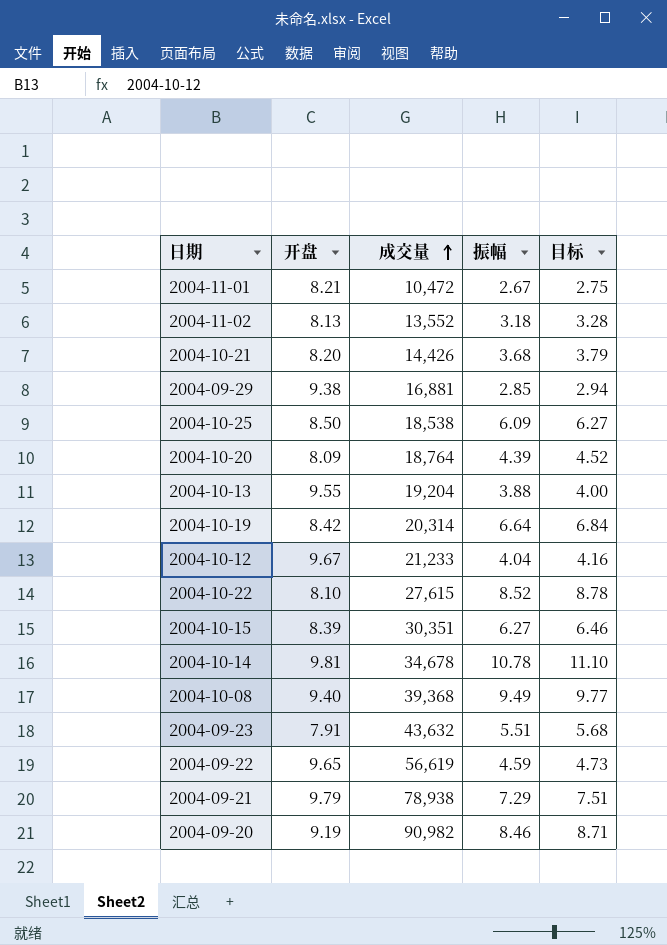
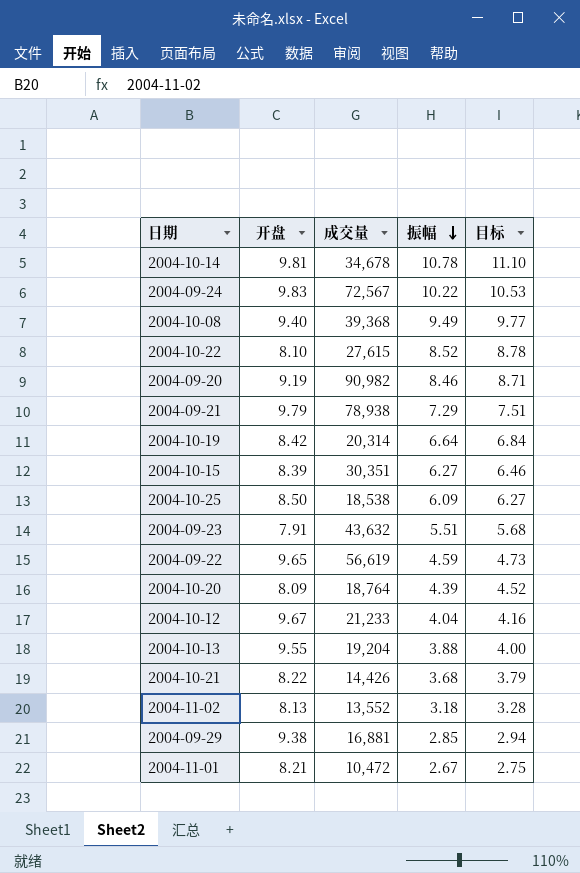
row order: 成交量 ascending -> 振幅 descending
row 2004-09-24: none -> 9.83 | 72,567 | 10.22 | 10.53
2004-10-21 | 开盘: 8.20 -> 8.22

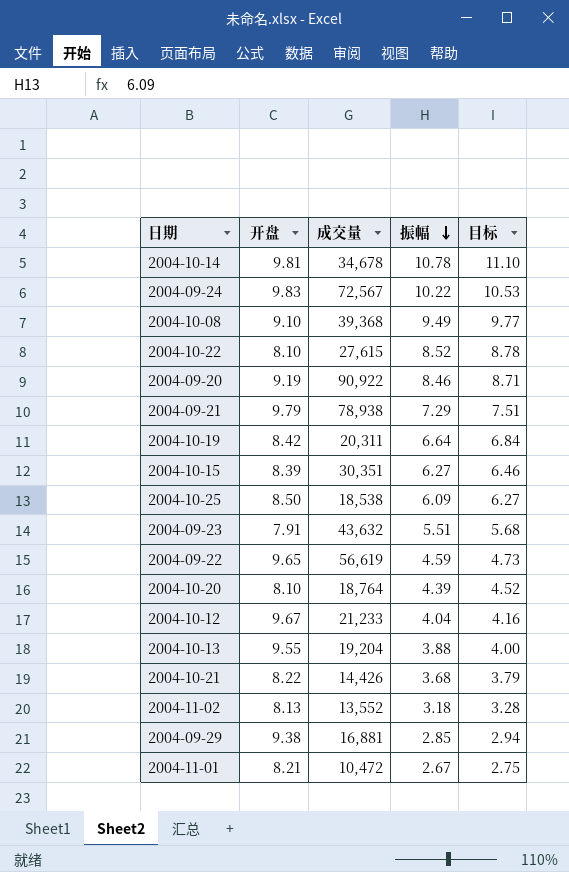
2004-10-08 | 开盘: 9.40 -> 9.10
2004-09-20 | 成交量: 90,982 -> 90,922
2004-10-19 | 成交量: 20,314 -> 20,311
2004-10-20 | 开盘: 8.09 -> 8.10

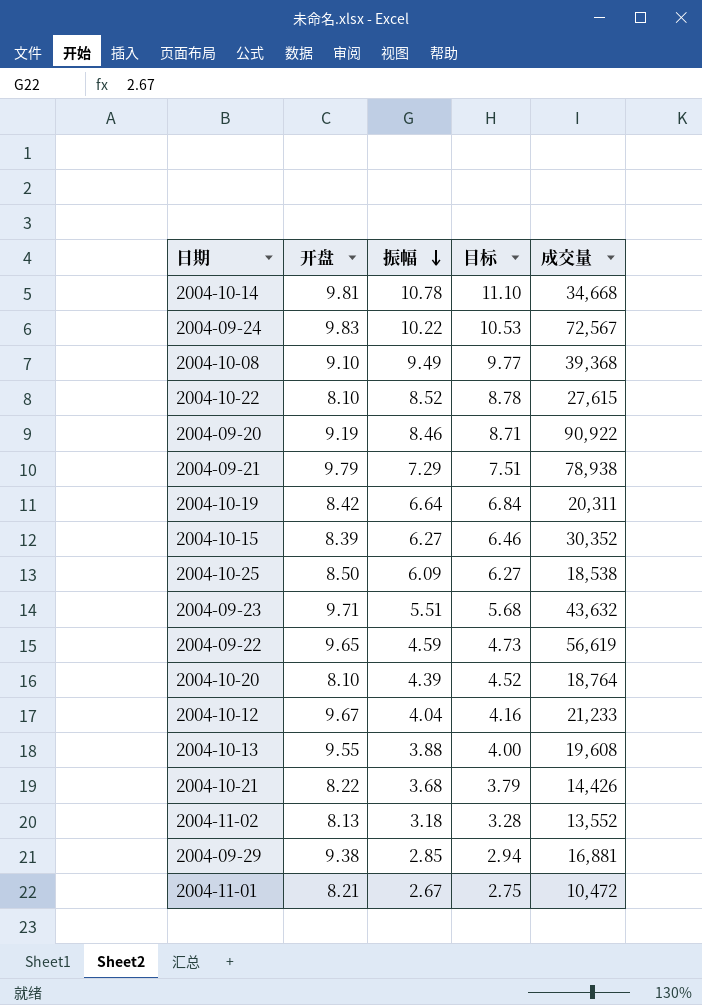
column 成交量 | position: 3 -> 5
2004-10-14 | 成交量: 34,678 -> 34,668
2004-10-15 | 成交量: 30,351 -> 30,352
2004-09-23 | 开盘: 7.91 -> 9.71
2004-10-13 | 成交量: 19,204 -> 19,608

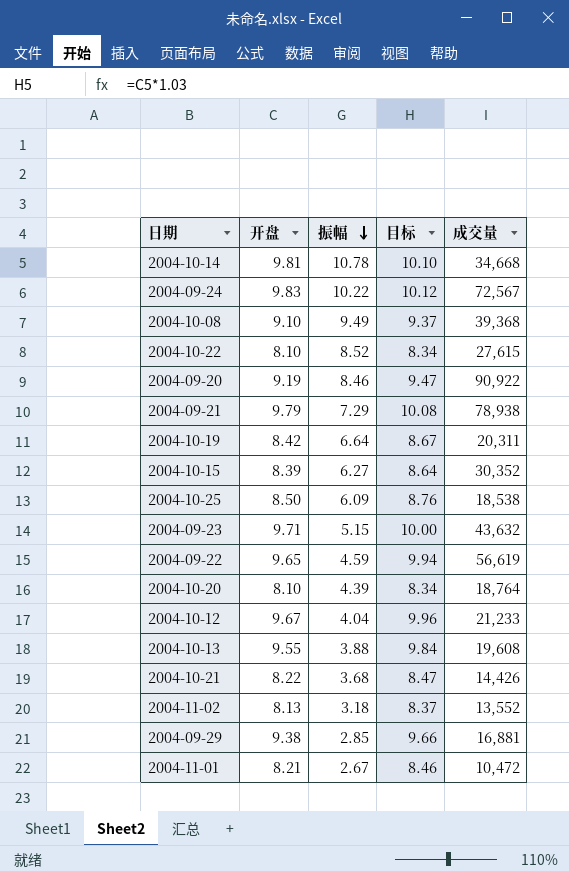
column 目标 | formula: [振幅] * 1.03 -> [开盘] * 1.03
2004-09-23 | 振幅: 5.51 -> 5.15

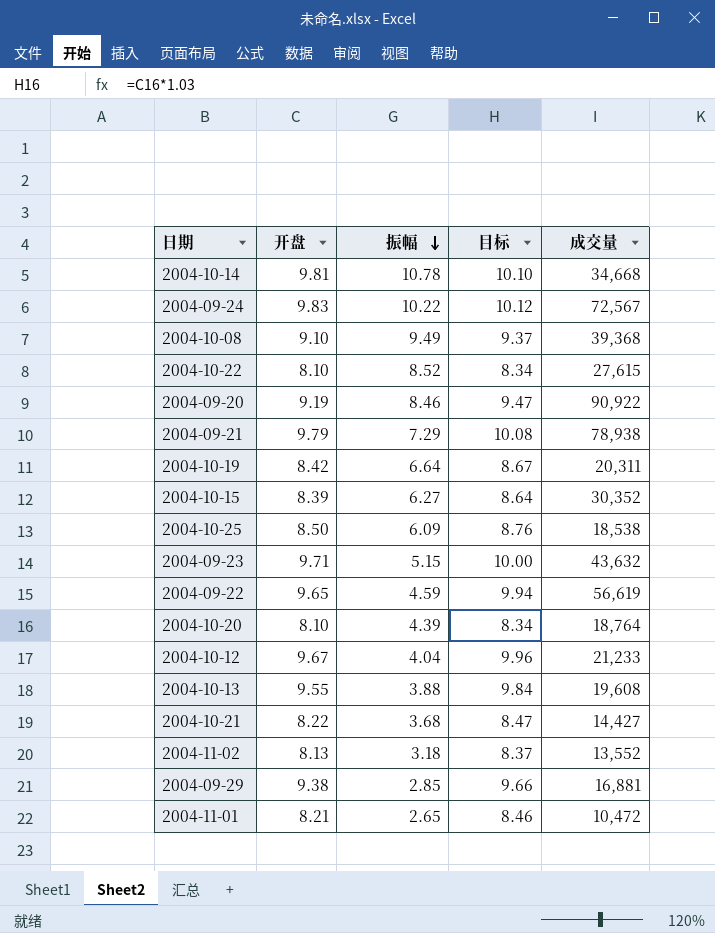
2004-10-21 | 成交量: 14,426 -> 14,427
2004-11-01 | 振幅: 2.67 -> 2.65

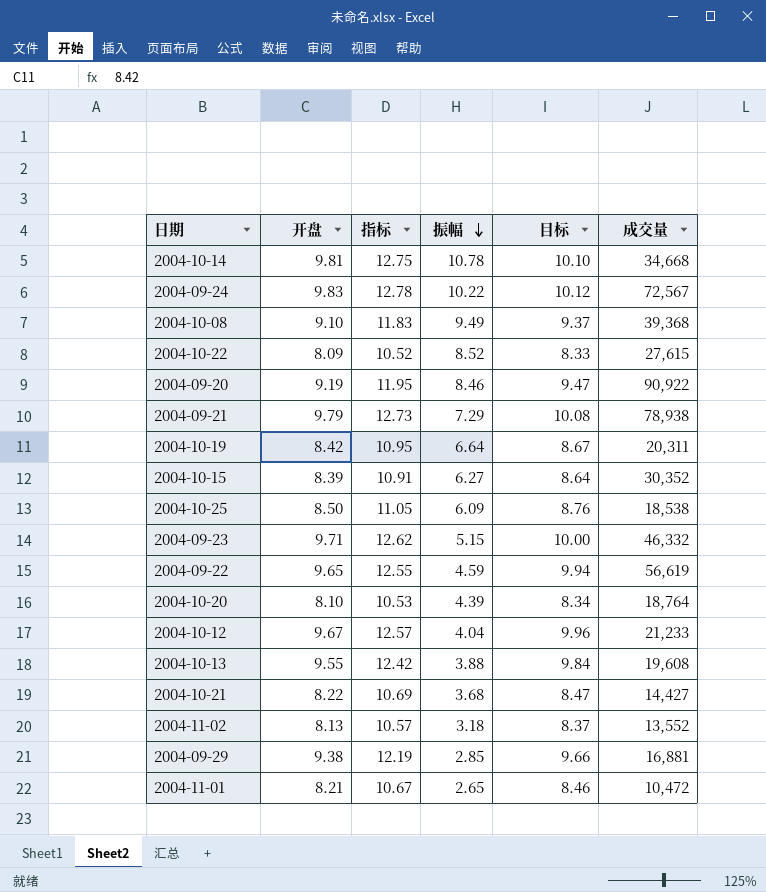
column 指标 | formula: none -> [开盘] * 1.3
2004-10-22 | 开盘: 8.10 -> 8.09
2004-10-22 | 目标: 8.34 -> 8.33
2004-09-23 | 成交量: 43,632 -> 46,332

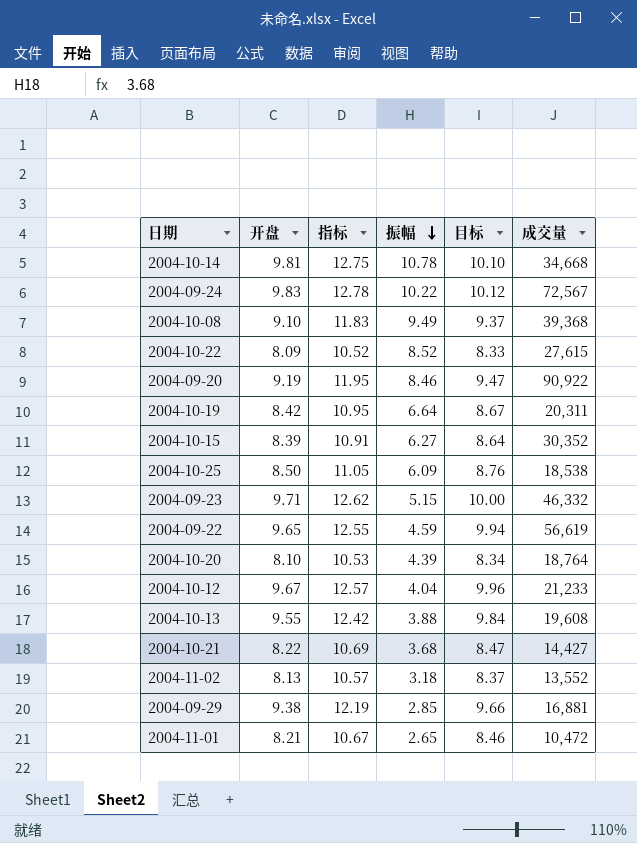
row 2004-09-21: 9.79 | 12.73 | 7.29 | 10.08 | 78,938 -> none

